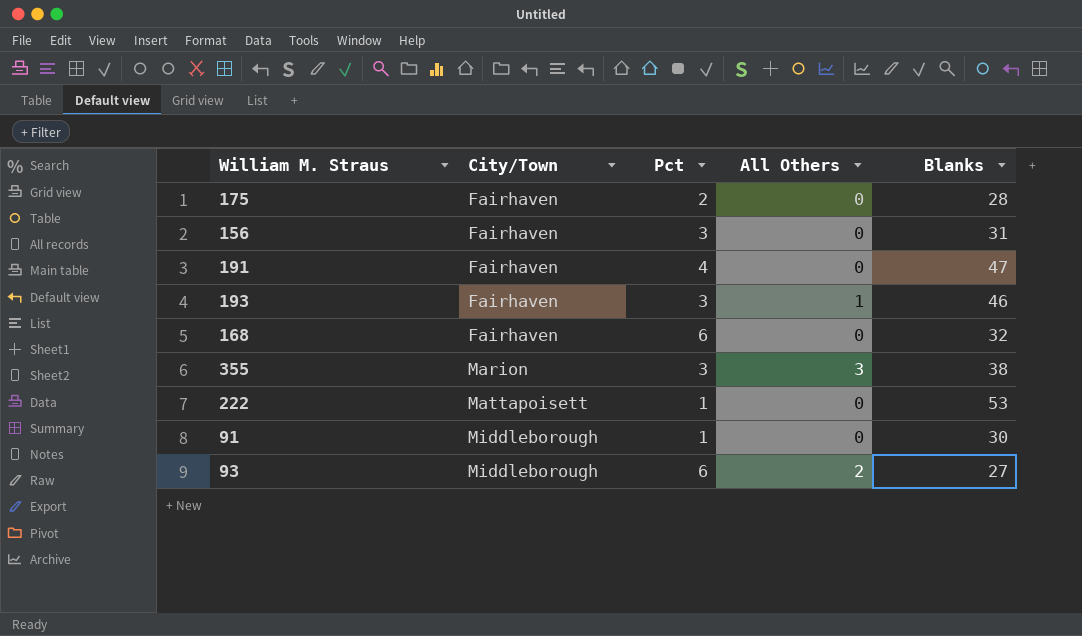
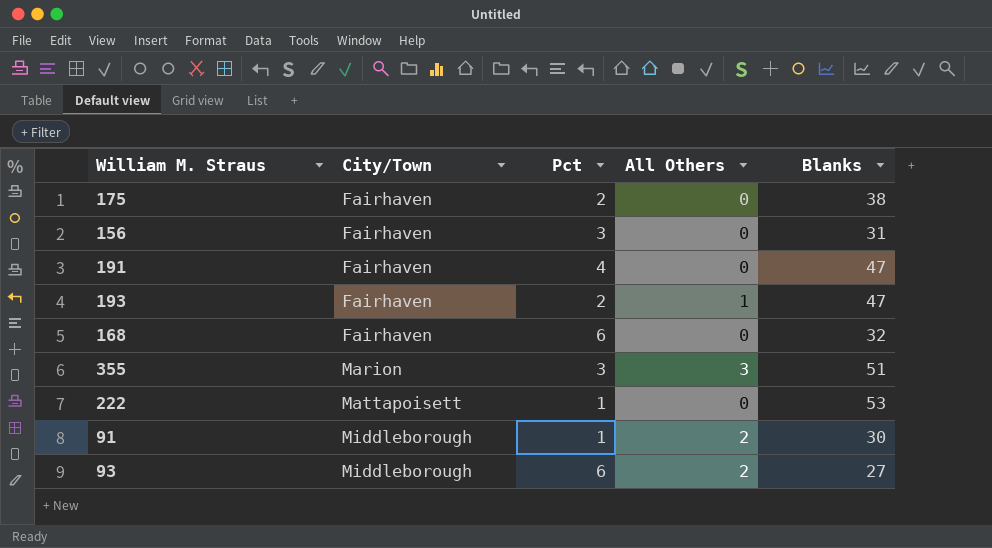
175 | Blanks: 28 -> 38
193 | Pct: 3 -> 2
193 | Blanks: 46 -> 47
355 | Blanks: 38 -> 51
91 | All Others: 0 -> 2

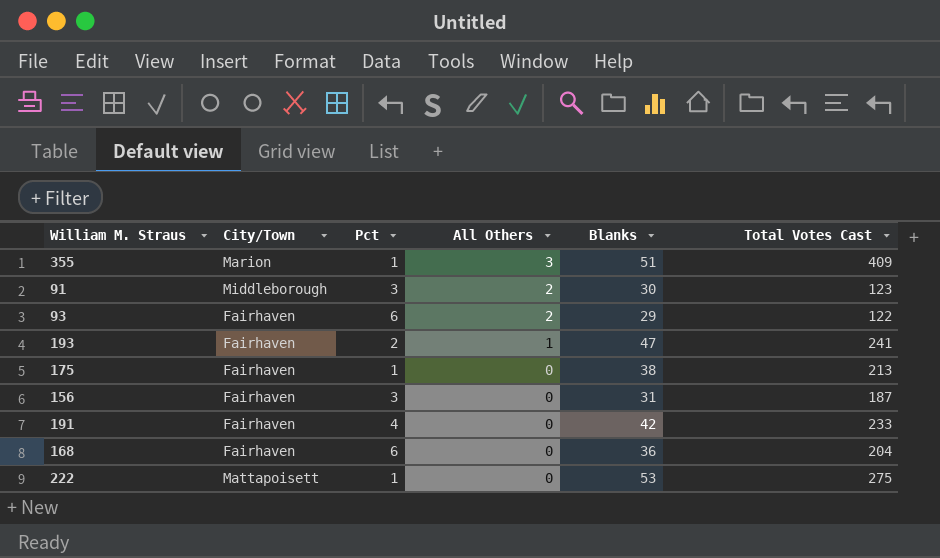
row order: City/Town ascending -> All Others descending
column Total Votes Cast | position: none -> 6
355 | Pct: 3 -> 1
91 | Pct: 1 -> 3
93 | City/Town: Middleborough -> Fairhaven
93 | Blanks: 27 -> 29
175 | Pct: 2 -> 1
191 | Blanks: 47 -> 42
168 | Blanks: 32 -> 36

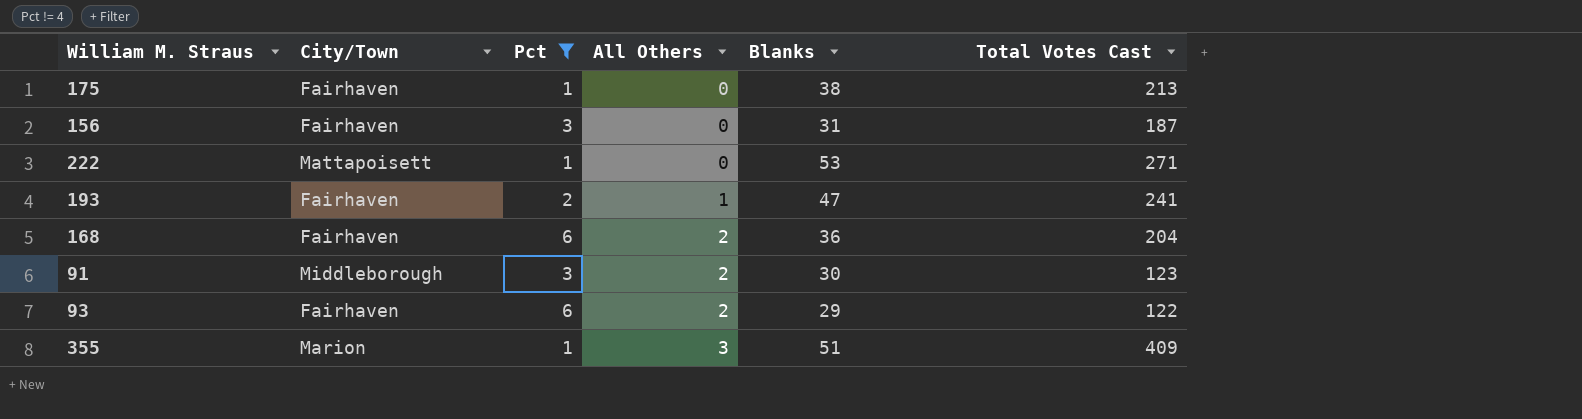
filter: none -> Pct != 4
row order: All Others descending -> All Others ascending
222 | Total Votes Cast: 275 -> 271
168 | All Others: 0 -> 2

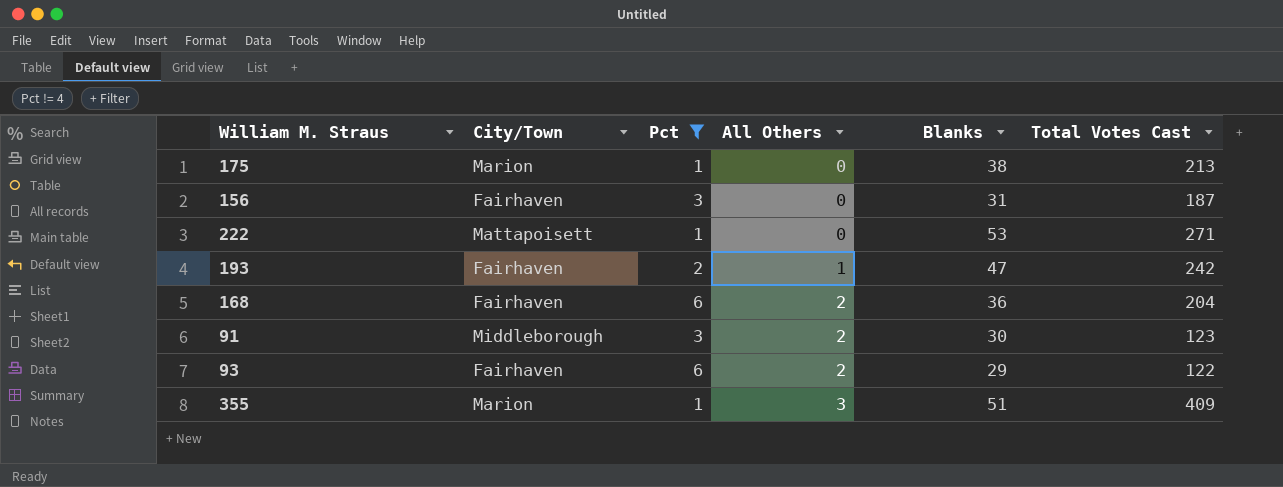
175 | City/Town: Fairhaven -> Marion
193 | Total Votes Cast: 241 -> 242

